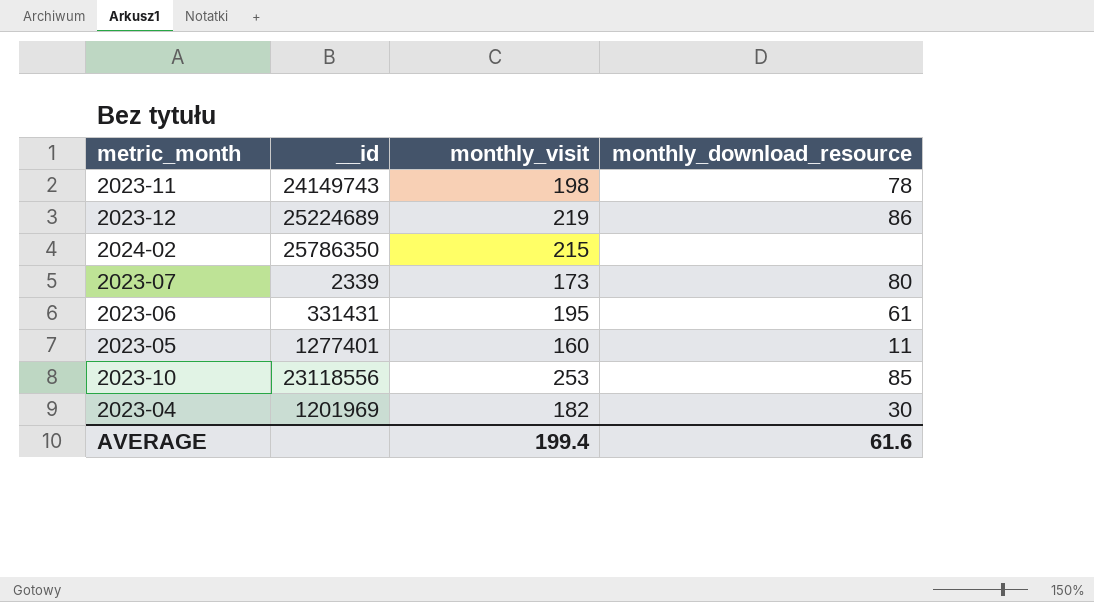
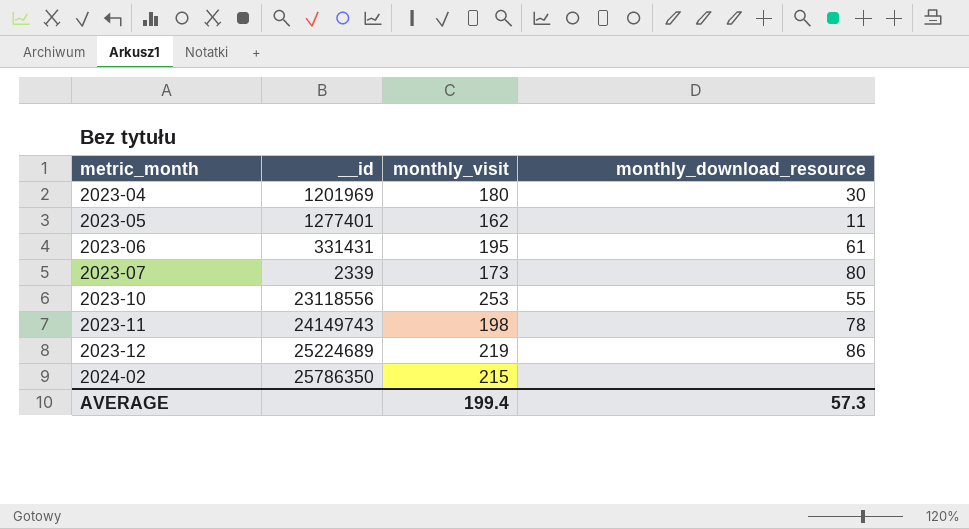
row order: none -> metric_month ascending
2023-04 | monthly_visit: 182 -> 180
2023-05 | monthly_visit: 160 -> 162
2023-10 | monthly_download_resource: 85 -> 55
AVERAGE | monthly_download_resource: 61.6 -> 57.3

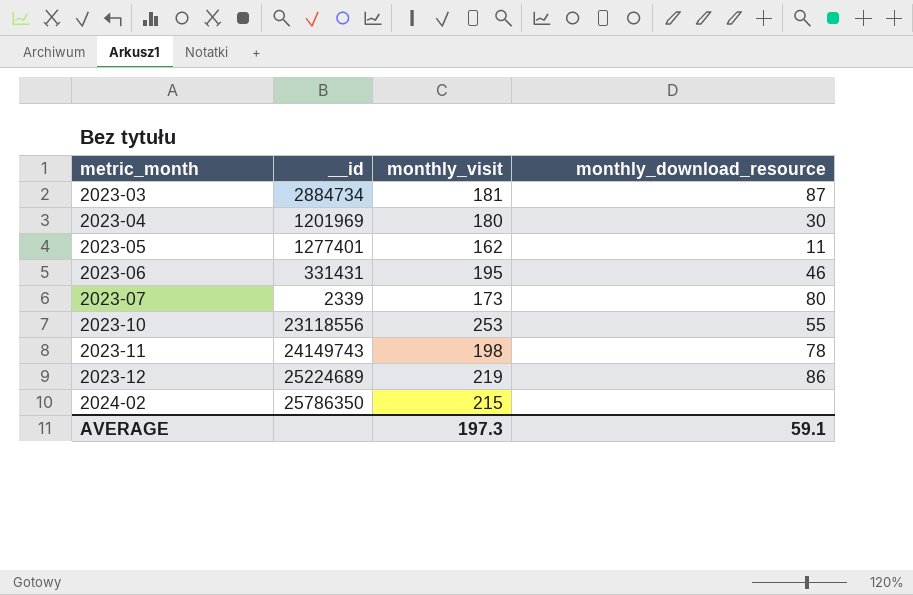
row 2023-03: none -> 2884734 | 181 | 87
2023-06 | monthly_download_resource: 61 -> 46
AVERAGE | monthly_visit: 199.4 -> 197.3
AVERAGE | monthly_download_resource: 57.3 -> 59.1

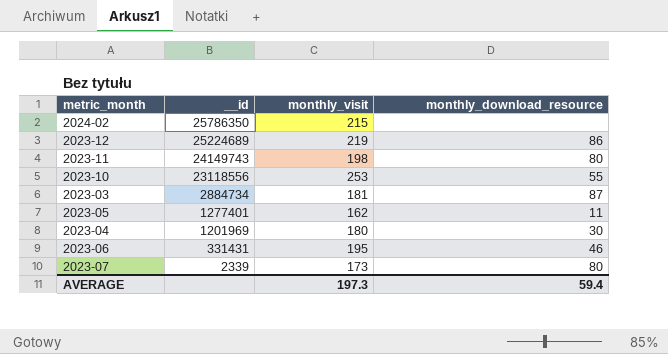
row order: metric_month ascending -> __id descending
2023-11 | monthly_download_resource: 78 -> 80
AVERAGE | monthly_download_resource: 59.1 -> 59.4

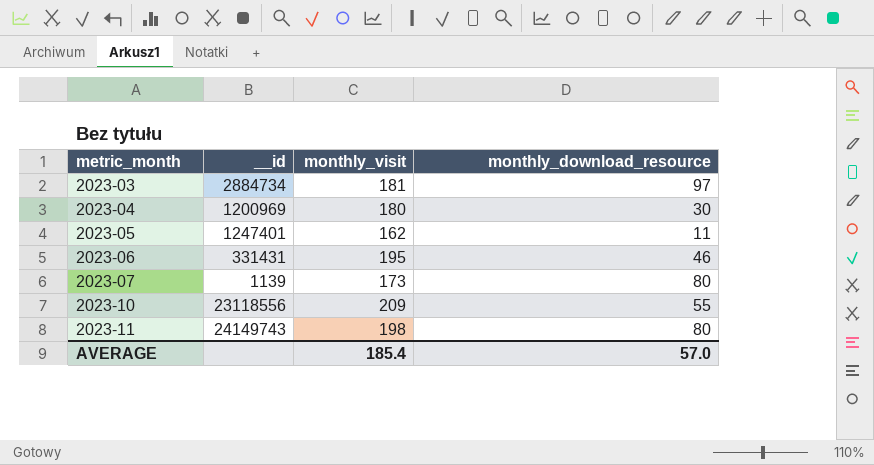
row order: __id descending -> metric_month ascending
row 2024-02: 25786350 | 215 | none -> none
row 2023-12: 25224689 | 219 | 86 -> none
2023-03 | monthly_download_resource: 87 -> 97
2023-04 | __id: 1201969 -> 1200969
2023-05 | __id: 1277401 -> 1247401
2023-07 | __id: 2339 -> 1139
2023-10 | monthly_visit: 253 -> 209
AVERAGE | monthly_visit: 197.3 -> 185.4
AVERAGE | monthly_download_resource: 59.4 -> 57.0

